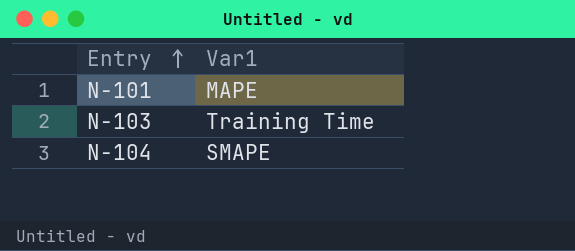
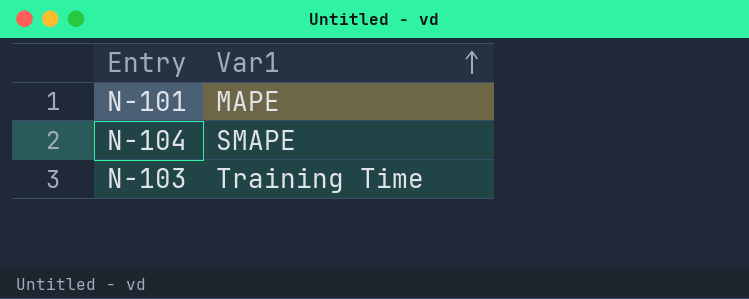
row order: Entry ascending -> Var1 ascending

